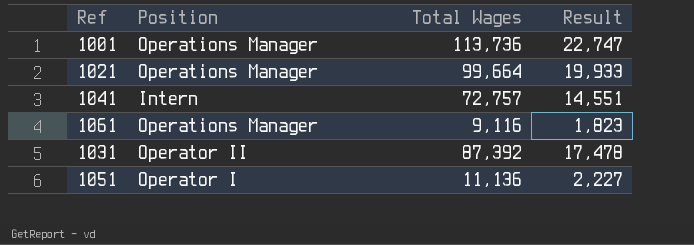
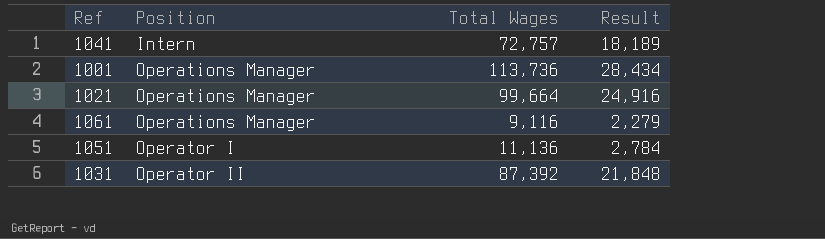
row order: none -> Position ascending
column Result | formula: [Total Wages] * 0.2 -> [Total Wages] * 0.25

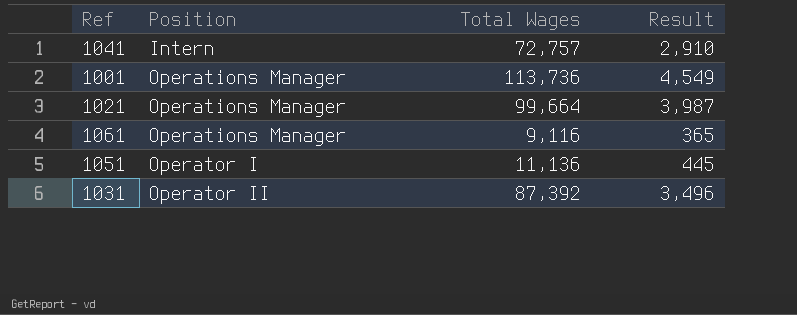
column Result | formula: [Total Wages] * 0.25 -> [Total Wages] * 0.04

